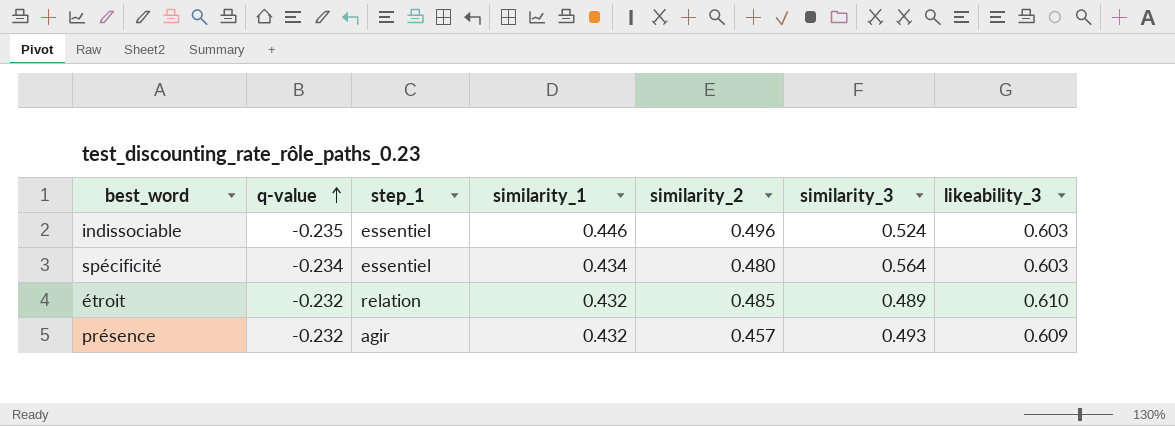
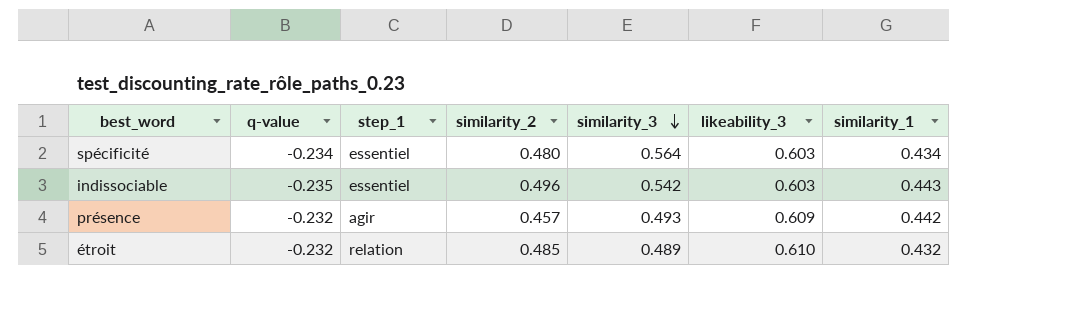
row order: q-value ascending -> similarity_3 descending
column similarity_1 | position: 4 -> 7
indissociable | similarity_3: 0.524 -> 0.542
indissociable | similarity_1: 0.446 -> 0.443
présence | similarity_1: 0.432 -> 0.442

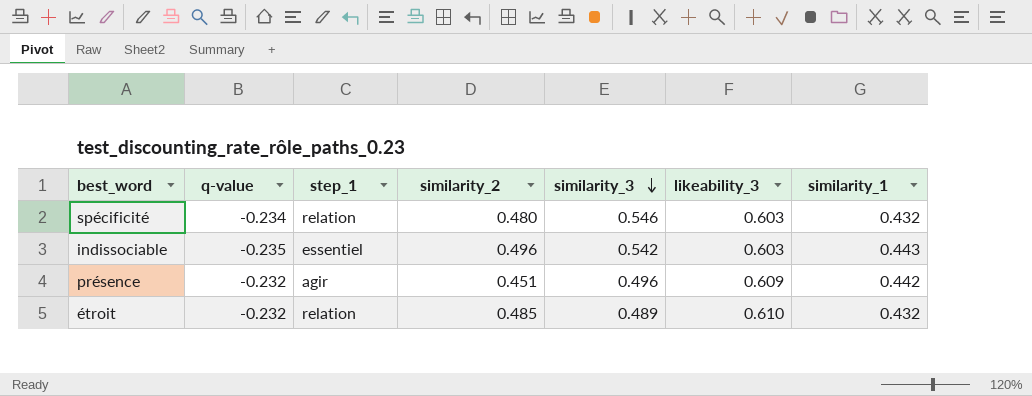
spécificité | step_1: essentiel -> relation
spécificité | similarity_3: 0.564 -> 0.546
spécificité | similarity_1: 0.434 -> 0.432
présence | similarity_2: 0.457 -> 0.451
présence | similarity_3: 0.493 -> 0.496

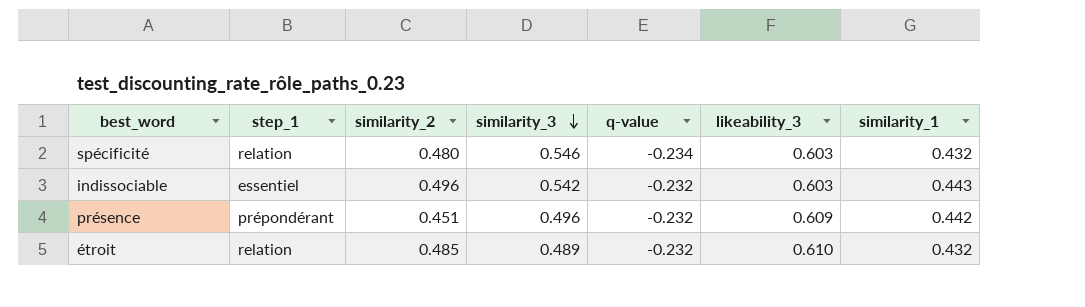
column q-value | position: 2 -> 5
indissociable | q-value: -0.235 -> -0.232
présence | step_1: agir -> prépondérant

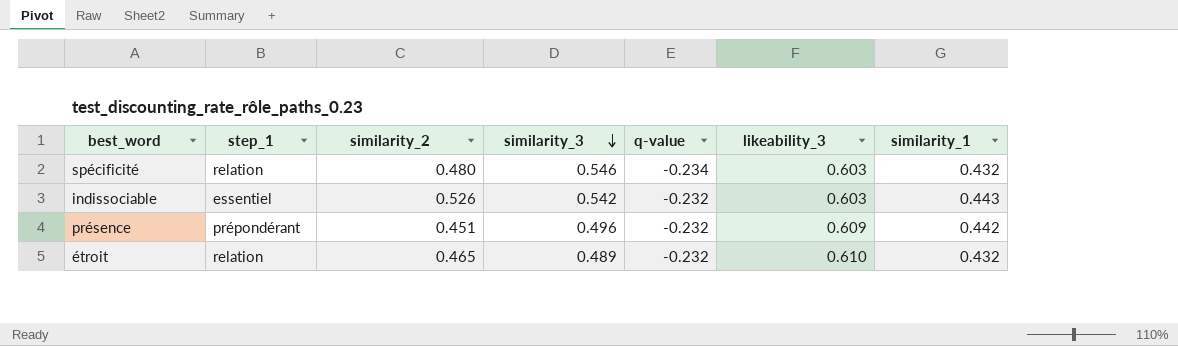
indissociable | similarity_2: 0.496 -> 0.526
étroit | similarity_2: 0.485 -> 0.465

